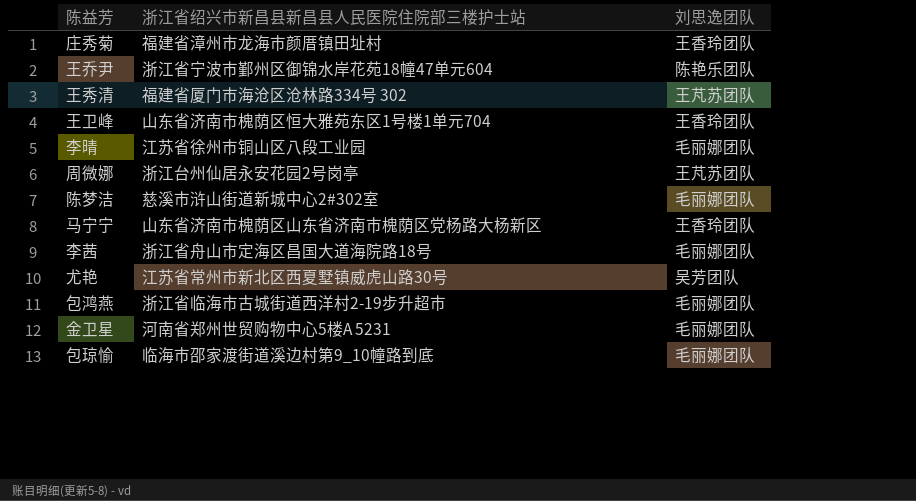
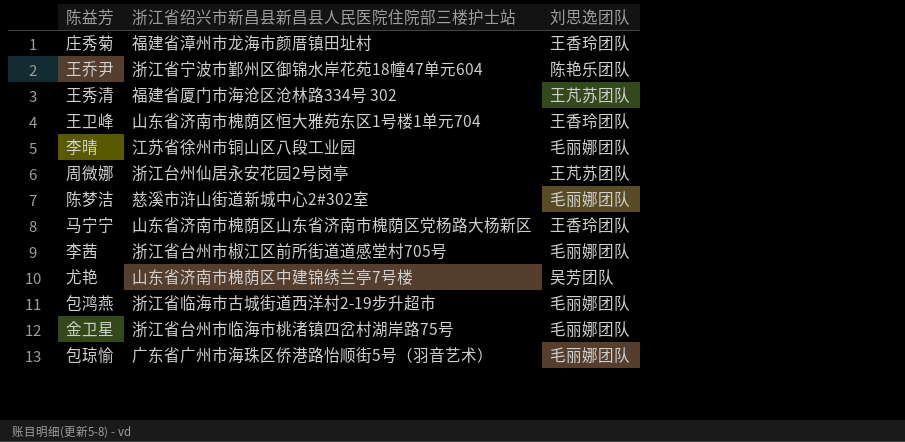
李茜 | 浙江省绍兴市新昌县新昌县人民医院住院部三楼护士站: 浙江省舟山市定海区昌国大道海院路18号 -> 浙江省台州市椒江区前所街道道感堂村705号
尤艳 | 浙江省绍兴市新昌县新昌县人民医院住院部三楼护士站: 江苏省常州市新北区西夏墅镇威虎山路30号 -> 山东省济南市槐荫区中建锦绣兰亭7号楼
金卫星 | 浙江省绍兴市新昌县新昌县人民医院住院部三楼护士站: 河南省郑州世贸购物中心5楼A 5231 -> 浙江省台州市临海市桃渚镇四岔村湖岸路75号
包琼愉 | 浙江省绍兴市新昌县新昌县人民医院住院部三楼护士站: 临海市邵家渡街道溪边村第9_10幢路到底 -> 广东省广州市海珠区侨港路怡顺街5号（羽音艺术）

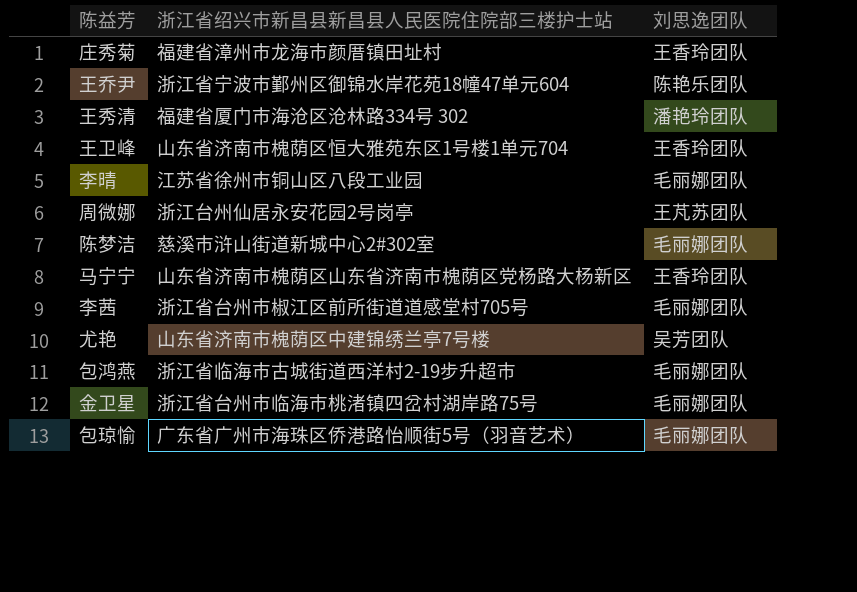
王秀清 | 刘思逸团队: 王芃苏团队 -> 潘艳玲团队

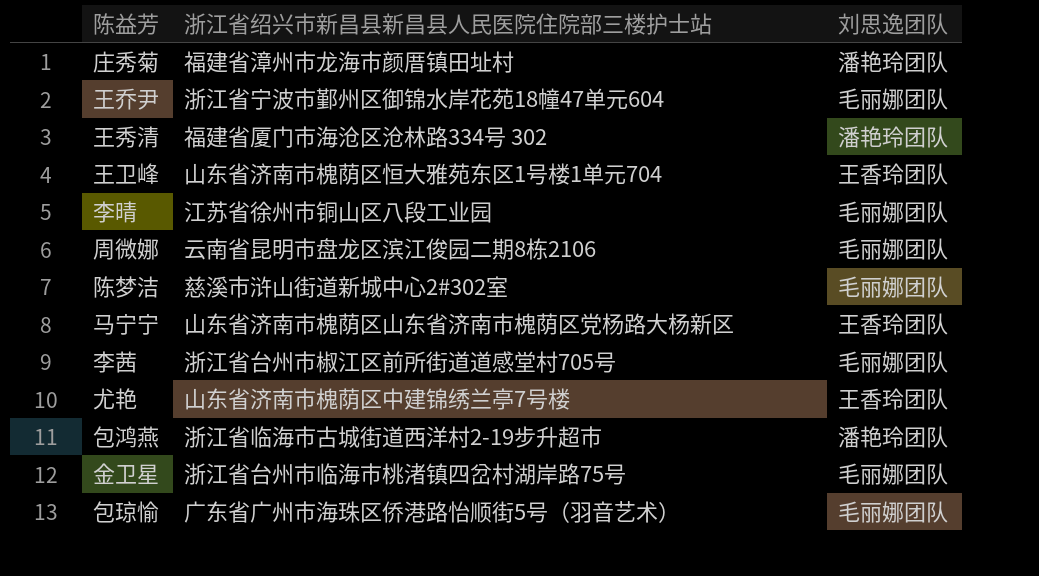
庄秀菊 | 刘思逸团队: 王香玲团队 -> 潘艳玲团队
王乔尹 | 刘思逸团队: 陈艳乐团队 -> 毛丽娜团队
周微娜 | 浙江省绍兴市新昌县新昌县人民医院住院部三楼护士站: 浙江台州仙居永安花园2号岗亭 -> 云南省昆明市盘龙区滨江俊园二期8栋2106
周微娜 | 刘思逸团队: 王芃苏团队 -> 毛丽娜团队
尤艳 | 刘思逸团队: 吴芳团队 -> 王香玲团队
包鸿燕 | 刘思逸团队: 毛丽娜团队 -> 潘艳玲团队

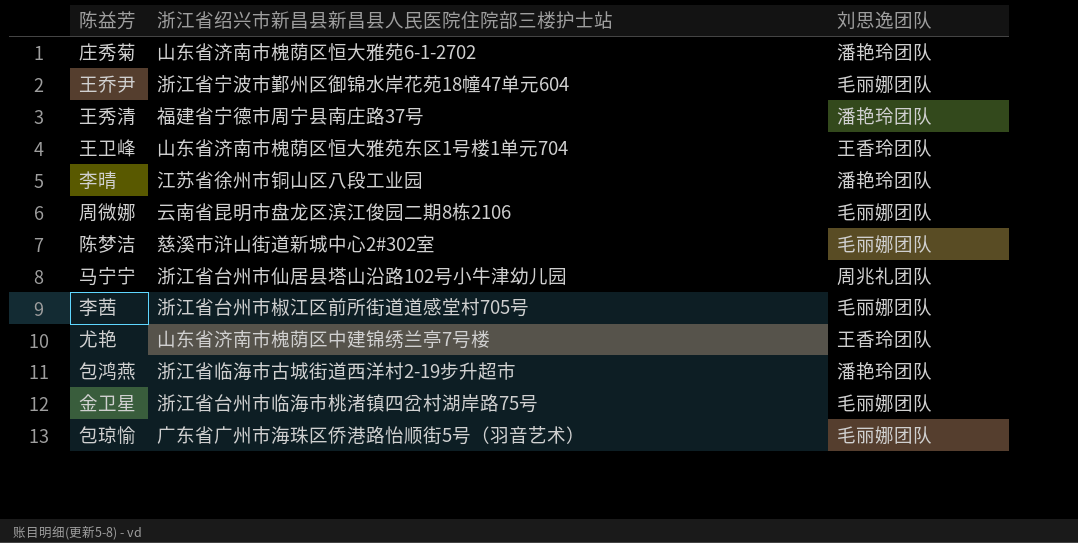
庄秀菊 | 浙江省绍兴市新昌县新昌县人民医院住院部三楼护士站: 福建省漳州市龙海市颜厝镇田址村 -> 山东省济南市槐荫区恒大雅苑6-1-2702
王秀清 | 浙江省绍兴市新昌县新昌县人民医院住院部三楼护士站: 福建省厦门市海沧区沧林路334号 302 -> 福建省宁德市周宁县南庄路37号
李晴 | 刘思逸团队: 毛丽娜团队 -> 潘艳玲团队
马宁宁 | 浙江省绍兴市新昌县新昌县人民医院住院部三楼护士站: 山东省济南市槐荫区山东省济南市槐荫区党杨路大杨新区 -> 浙江省台州市仙居县塔山沿路102号小牛津幼儿园
马宁宁 | 刘思逸团队: 王香玲团队 -> 周兆礼团队

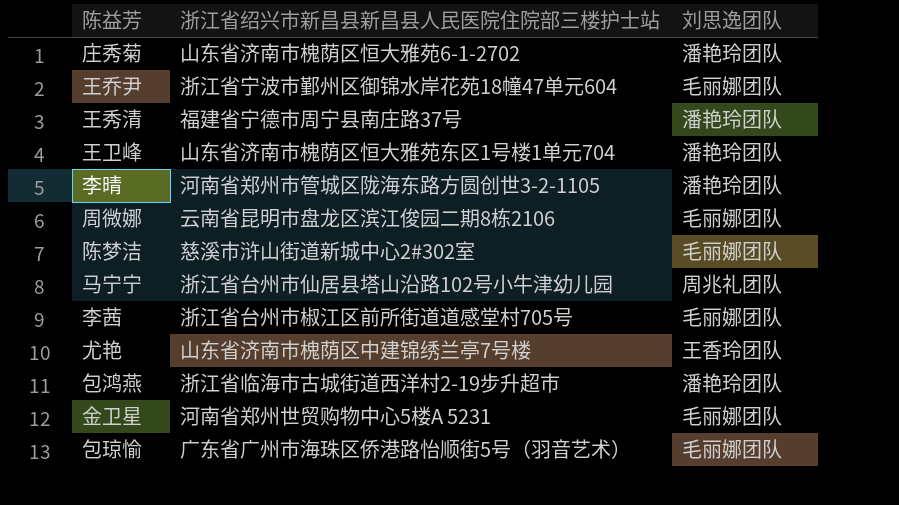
王卫峰 | 刘思逸团队: 王香玲团队 -> 潘艳玲团队
李晴 | 浙江省绍兴市新昌县新昌县人民医院住院部三楼护士站: 江苏省徐州市铜山区八段工业园 -> 河南省郑州市管城区陇海东路方圆创世3-2-1105
金卫星 | 浙江省绍兴市新昌县新昌县人民医院住院部三楼护士站: 浙江省台州市临海市桃渚镇四岔村湖岸路75号 -> 河南省郑州世贸购物中心5楼A 5231

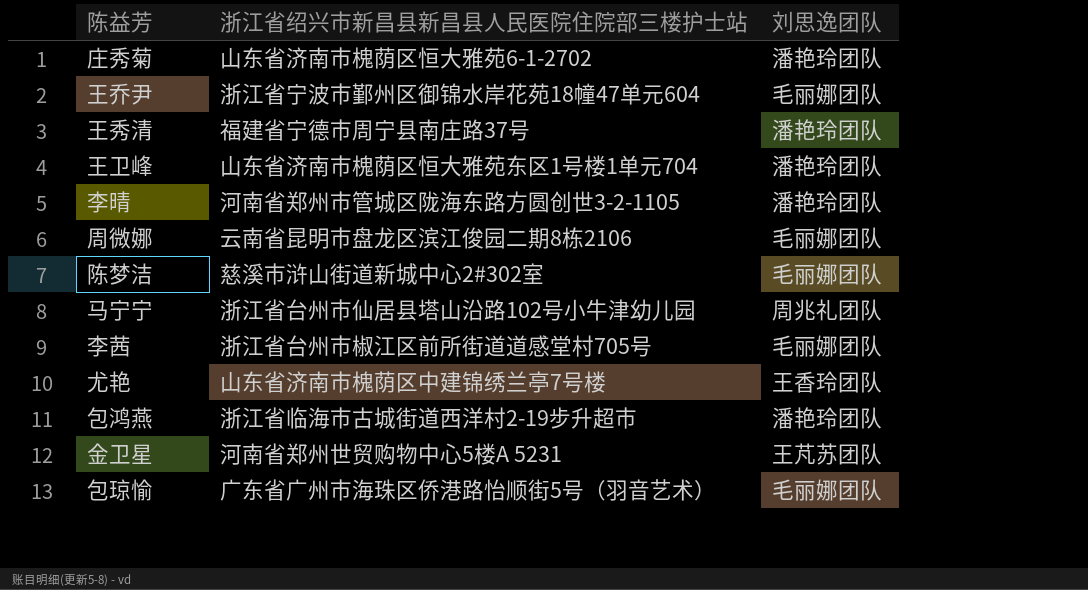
金卫星 | 刘思逸团队: 毛丽娜团队 -> 王芃苏团队

